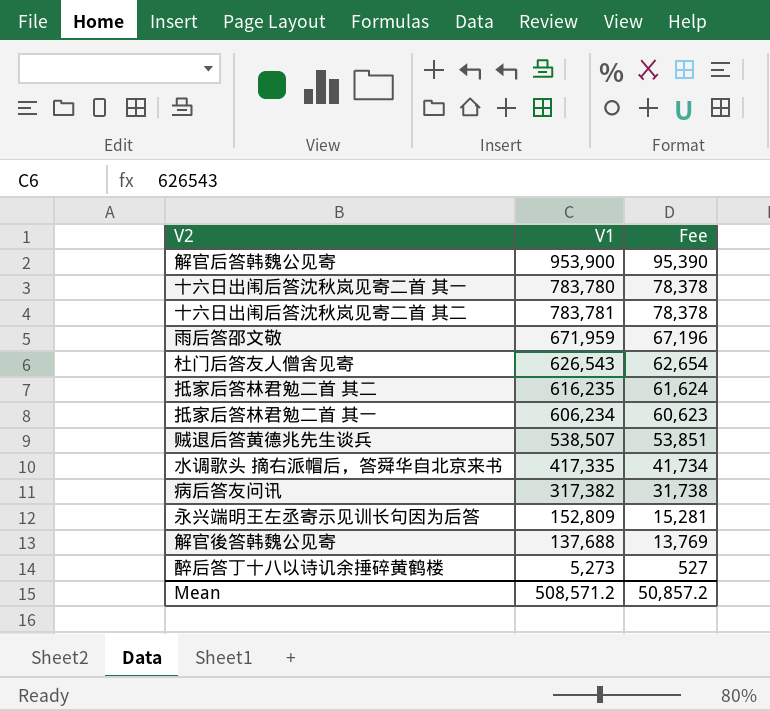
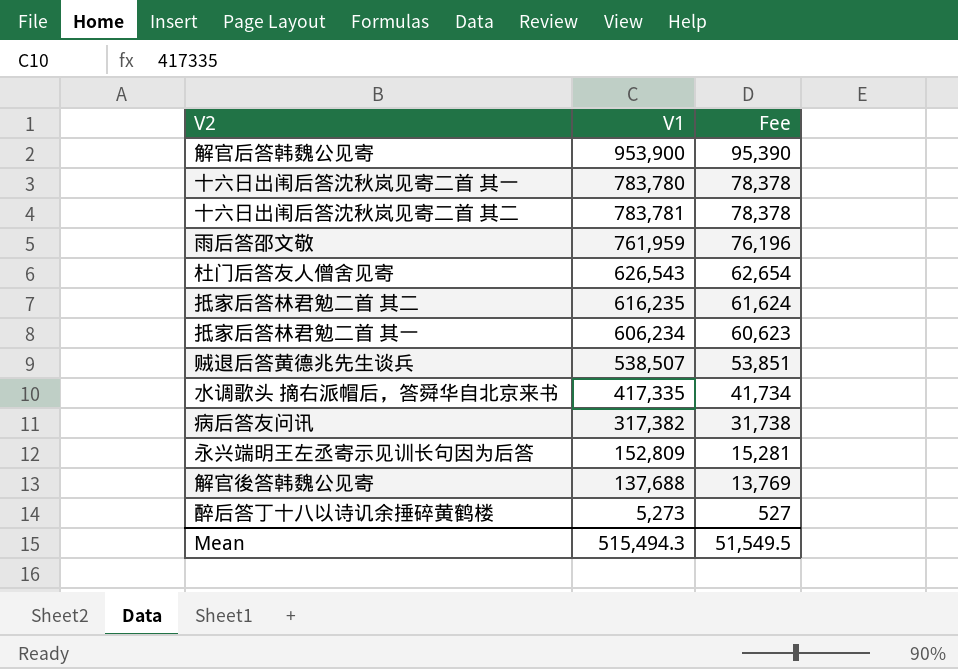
雨后答邵文敬 | V1: 671,959 -> 761,959
雨后答邵文敬 | Fee: 67,196 -> 76,196
Mean | V1: 508,571.2 -> 515,494.3
Mean | Fee: 50,857.2 -> 51,549.5

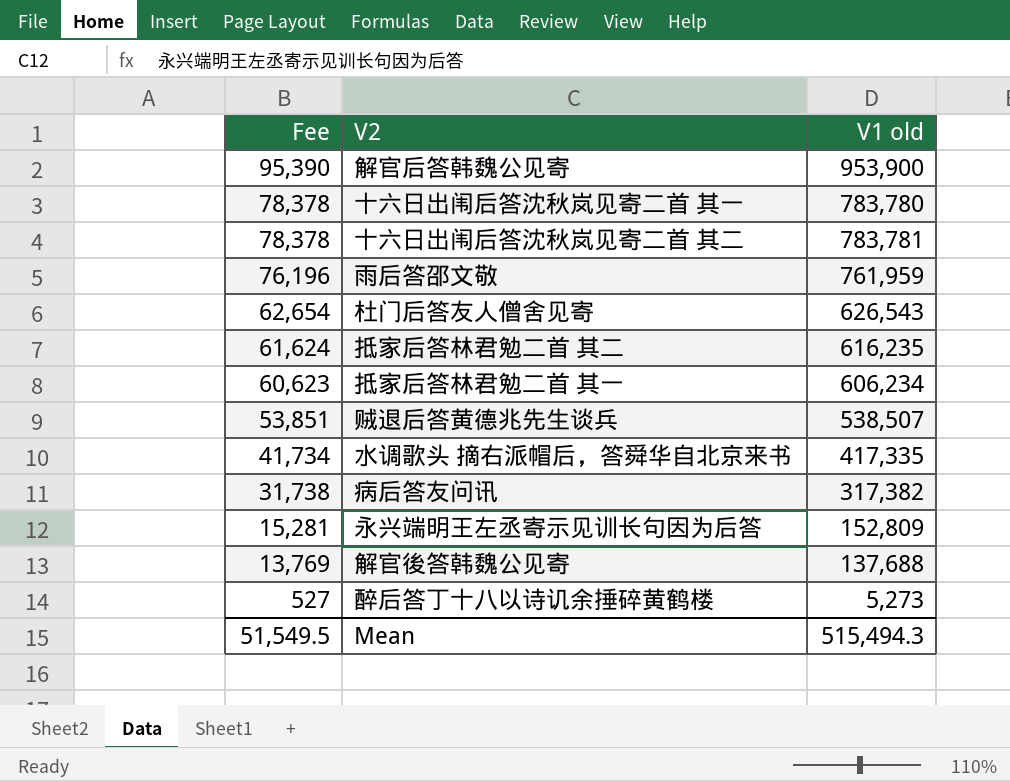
column Fee | position: 3 -> 1
column name: V1 -> V1 old

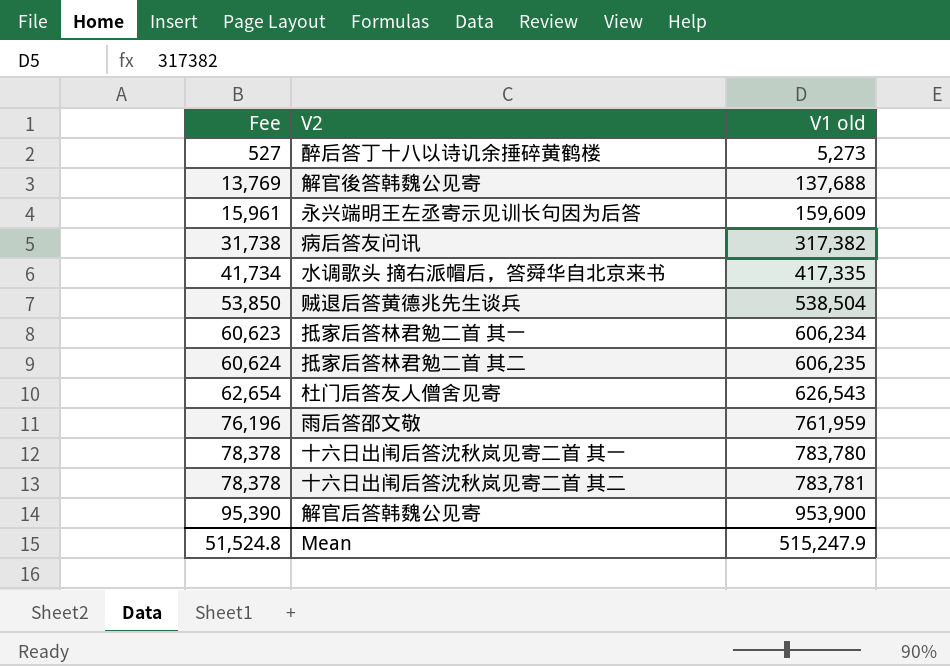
row order: Fee descending -> Fee ascending
永兴端明王左丞寄示见训长句因为后答 | Fee: 15,281 -> 15,961
永兴端明王左丞寄示见训长句因为后答 | V1 old: 152,809 -> 159,609
贼退后答黄德兆先生谈兵 | Fee: 53,851 -> 53,850
贼退后答黄德兆先生谈兵 | V1 old: 538,507 -> 538,504
抵家后答林君勉二首 其二 | Fee: 61,624 -> 60,624
抵家后答林君勉二首 其二 | V1 old: 616,235 -> 606,235
Mean | Fee: 51,549.5 -> 51,524.8
Mean | V1 old: 515,494.3 -> 515,247.9

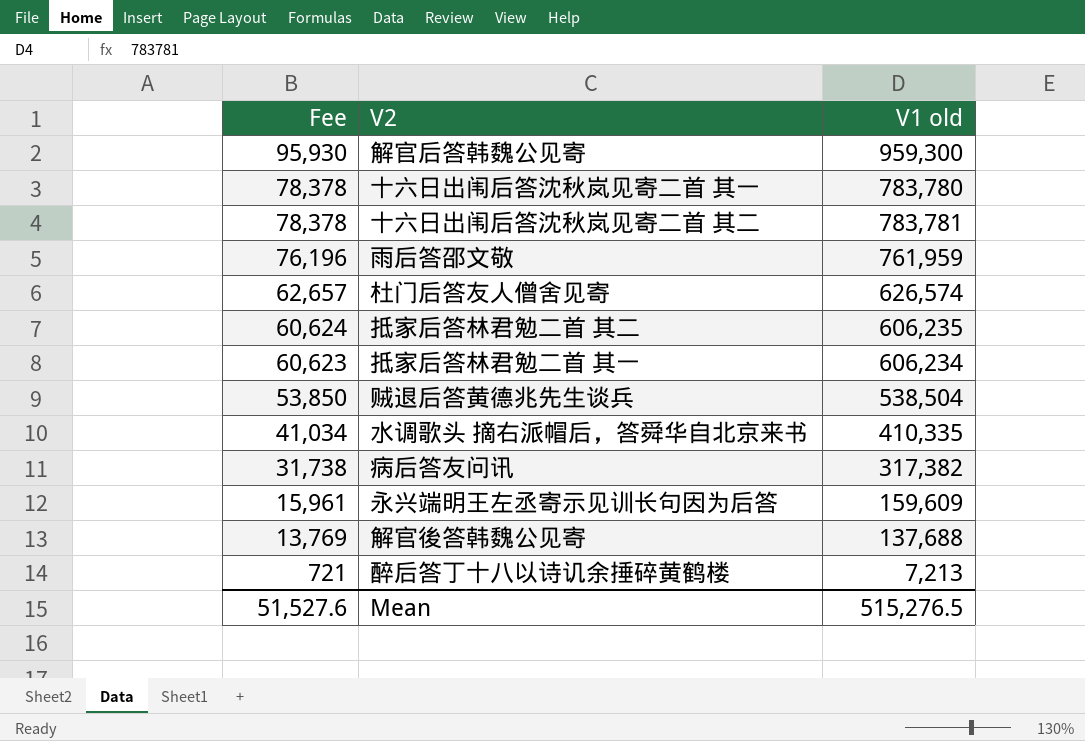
row order: Fee ascending -> Fee descending
解官后答韩魏公见寄 | Fee: 95,390 -> 95,930
解官后答韩魏公见寄 | V1 old: 953,900 -> 959,300
杜门后答友人僧舍见寄 | Fee: 62,654 -> 62,657
杜门后答友人僧舍见寄 | V1 old: 626,543 -> 626,574
水调歌头 摘右派帽后，答舜华自北京来书 | Fee: 41,734 -> 41,034
水调歌头 摘右派帽后，答舜华自北京来书 | V1 old: 417,335 -> 410,335
醉后答丁十八以诗讥余捶碎黄鹤楼 | Fee: 527 -> 721
醉后答丁十八以诗讥余捶碎黄鹤楼 | V1 old: 5,273 -> 7,213
Mean | Fee: 51,524.8 -> 51,527.6
Mean | V1 old: 515,247.9 -> 515,276.5

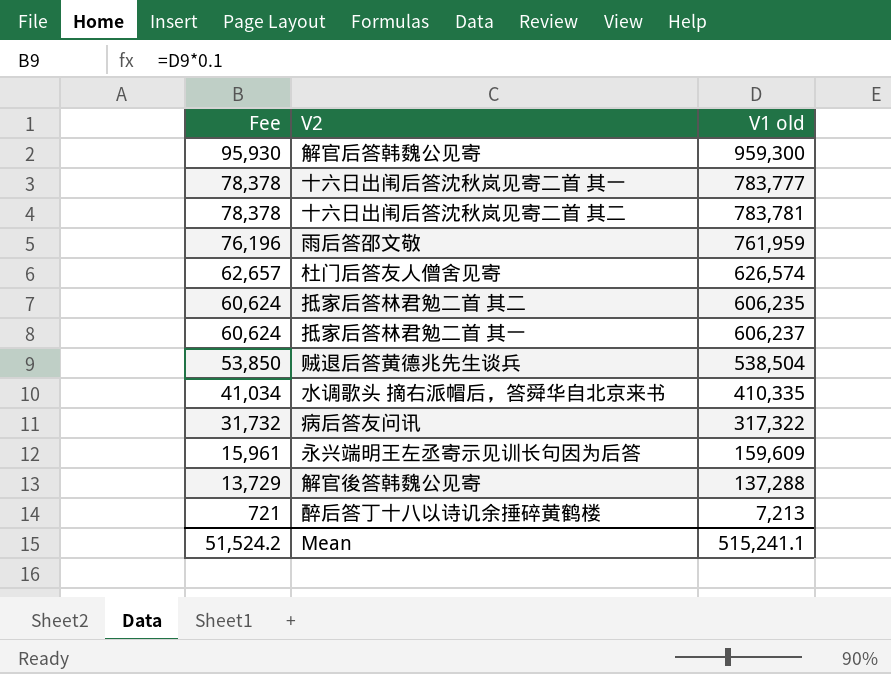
十六日出闱后答沈秋岚见寄二首 其一 | V1 old: 783,780 -> 783,777
抵家后答林君勉二首 其一 | Fee: 60,623 -> 60,624
抵家后答林君勉二首 其一 | V1 old: 606,234 -> 606,237
病后答友问讯 | Fee: 31,738 -> 31,732
病后答友问讯 | V1 old: 317,382 -> 317,322
解官後答韩魏公见寄 | Fee: 13,769 -> 13,729
解官後答韩魏公见寄 | V1 old: 137,688 -> 137,288
Mean | Fee: 51,527.6 -> 51,524.2
Mean | V1 old: 515,276.5 -> 515,241.1

